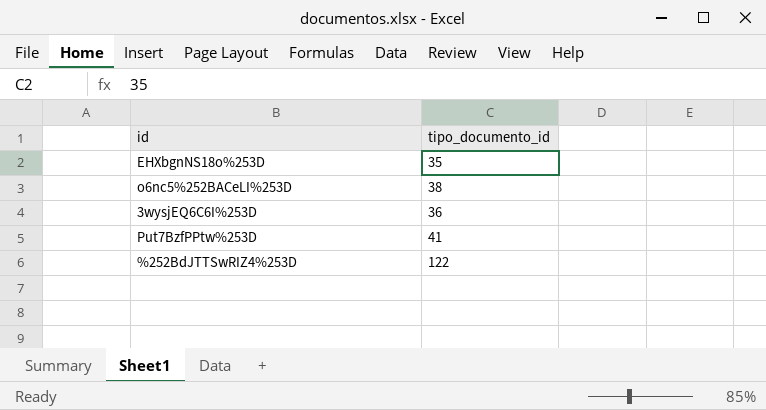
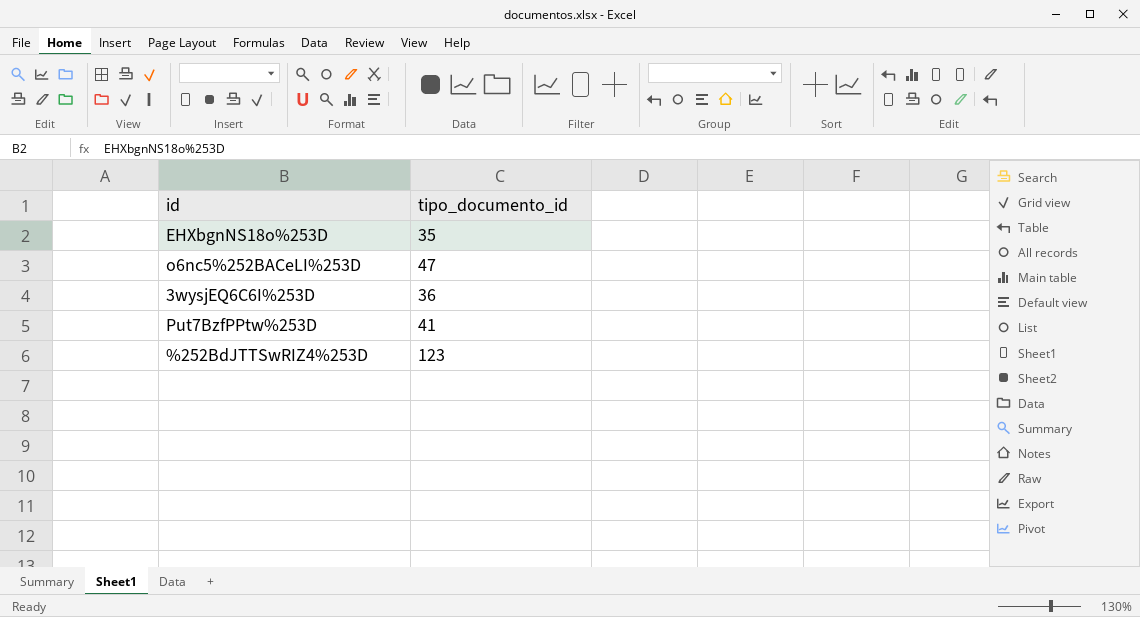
o6nc5%252BACeLI%253D | tipo_documento_id: 38 -> 47
%252BdJTTSwRIZ4%253D | tipo_documento_id: 122 -> 123

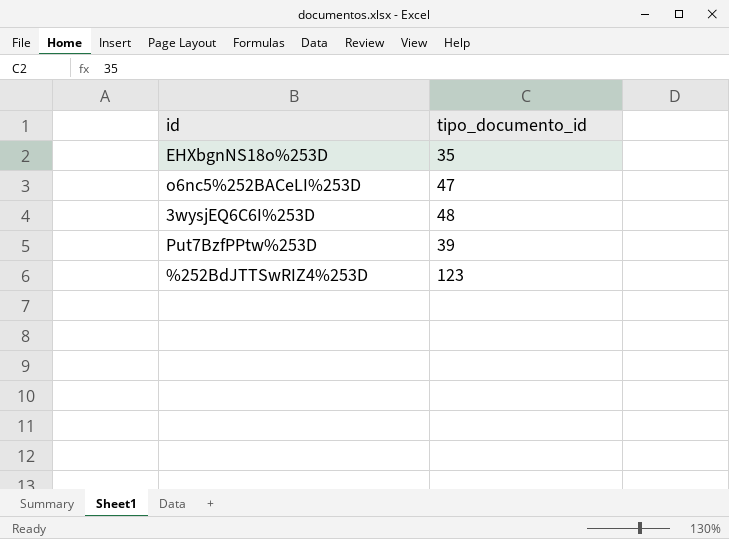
3wysjEQ6C6I%253D | tipo_documento_id: 36 -> 48
Put7BzfPPtw%253D | tipo_documento_id: 41 -> 39

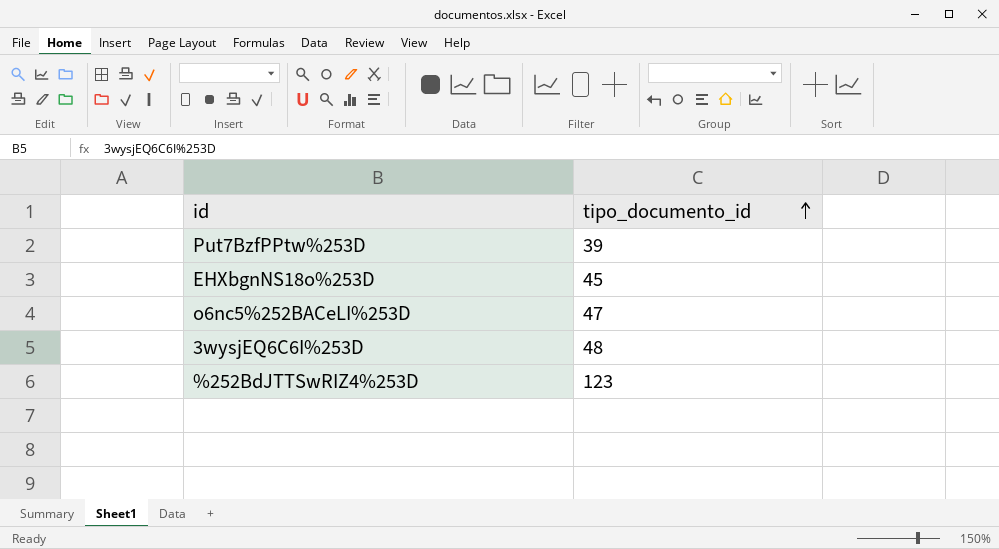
row order: none -> tipo_documento_id ascending
EHXbgnNS18o%253D | tipo_documento_id: 35 -> 45

